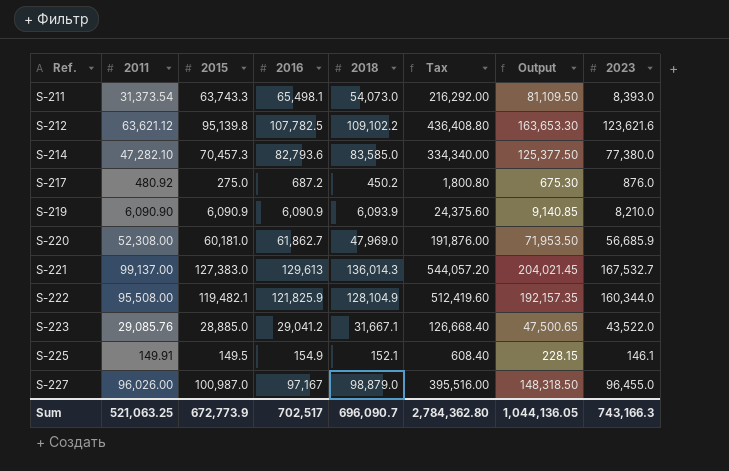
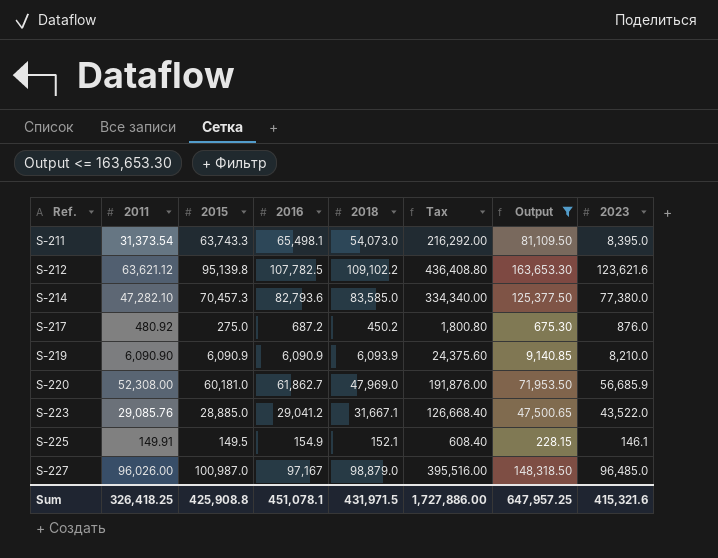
filter: none -> Output <= 163,653.30
S-211 | 2023: 8,393.0 -> 8,395.0
S-227 | 2023: 96,455.0 -> 96,485.0
Sum | 2011: 521,063.25 -> 326,418.25
Sum | 2015: 672,773.9 -> 425,908.8
Sum | 2016: 702,517 -> 451,078.1
Sum | 2018: 696,090.7 -> 431,971.5
Sum | Tax: 2,784,362.80 -> 1,727,886.00
Sum | Output: 1,044,136.05 -> 647,957.25
Sum | 2023: 743,166.3 -> 415,321.6

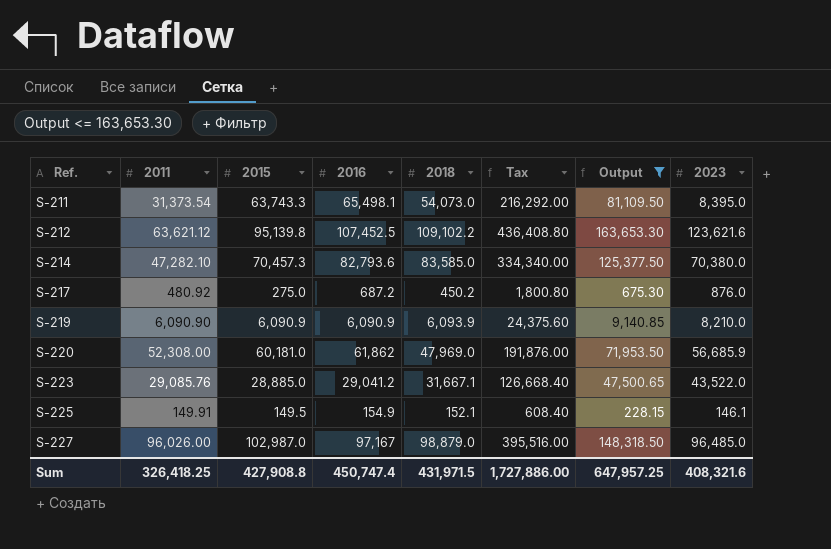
S-212 | 2016: 107,782.5 -> 107,452.5
S-214 | 2023: 77,380.0 -> 70,380.0
S-220 | 2016: 61,862.7 -> 61,862
S-227 | 2015: 100,987.0 -> 102,987.0
Sum | 2015: 425,908.8 -> 427,908.8
Sum | 2016: 451,078.1 -> 450,747.4
Sum | 2023: 415,321.6 -> 408,321.6

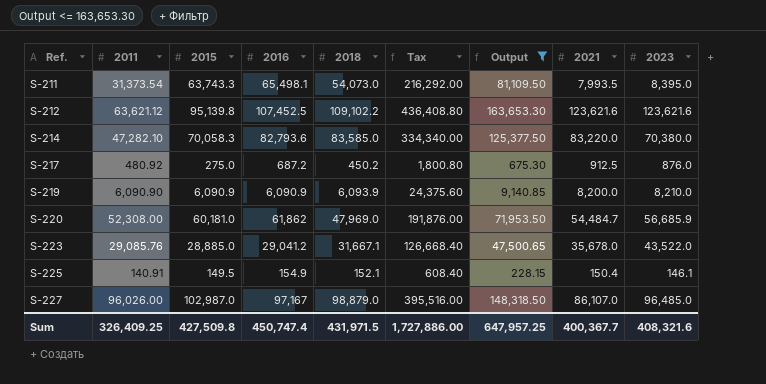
column 2021 | position: none -> 8
S-214 | 2015: 70,457.3 -> 70,058.3
S-225 | 2011: 149.91 -> 140.91
Sum | 2011: 326,418.25 -> 326,409.25
Sum | 2015: 427,908.8 -> 427,509.8

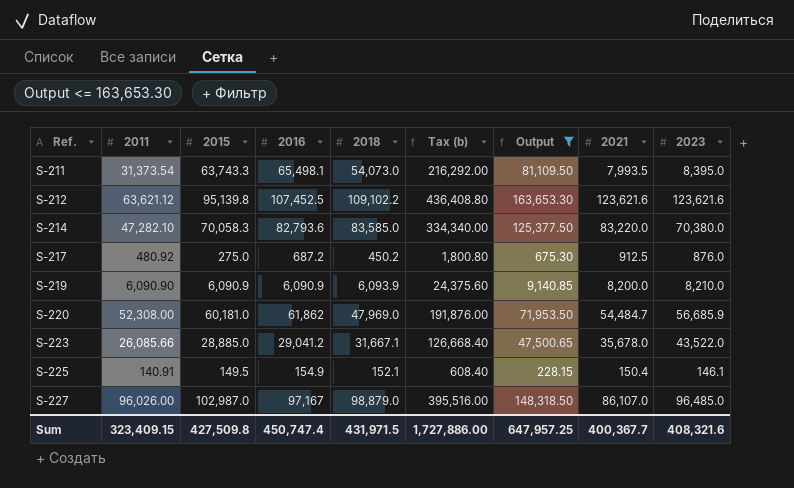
column name: Tax -> Tax (b)
S-223 | 2011: 29,085.76 -> 26,085.66
Sum | 2011: 326,409.25 -> 323,409.15

